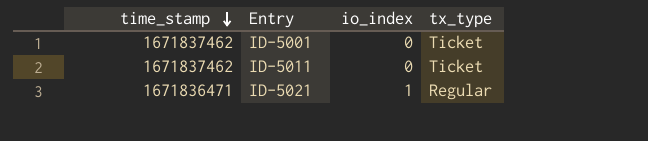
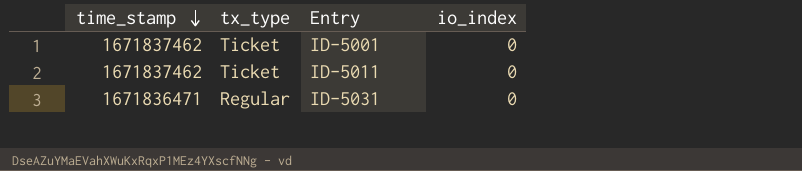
column tx_type | position: 4 -> 2
row ID-5021: 1671836471 | 1 | Regular -> none
row ID-5031: none -> 1671836471 | Regular | 0

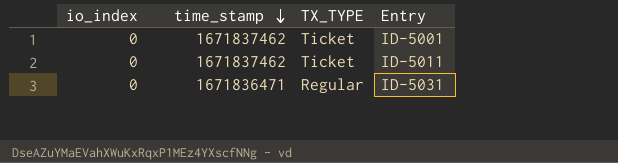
column io_index | position: 4 -> 1
column name: tx_type -> TX_TYPE

